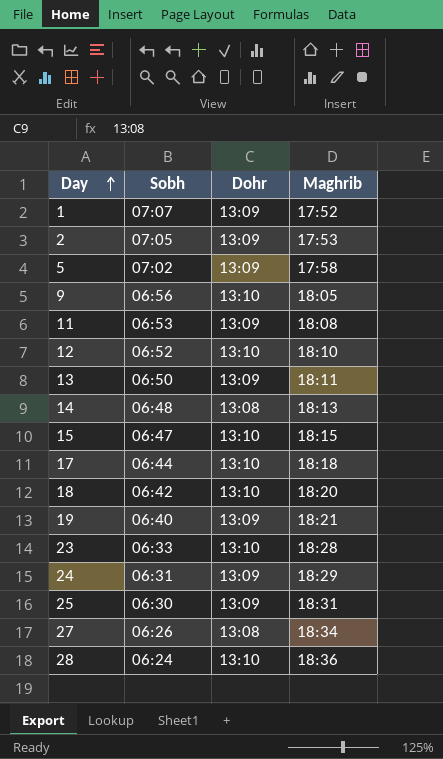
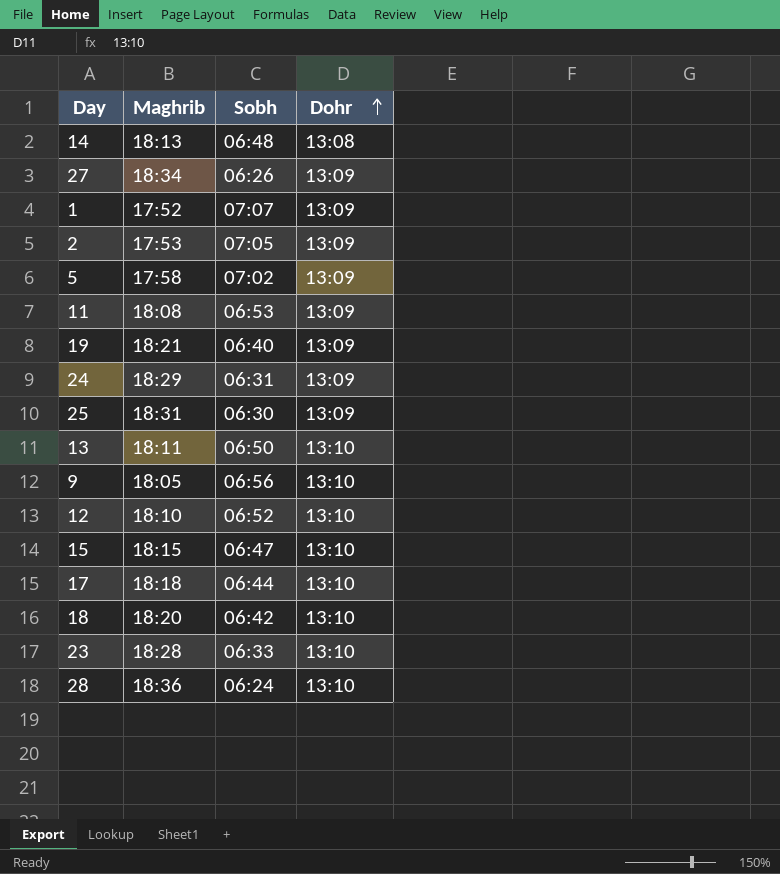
row order: Day ascending -> Dohr ascending
column Maghrib | position: 4 -> 2
27 | Dohr: 13:08 -> 13:09
13 | Dohr: 13:09 -> 13:10

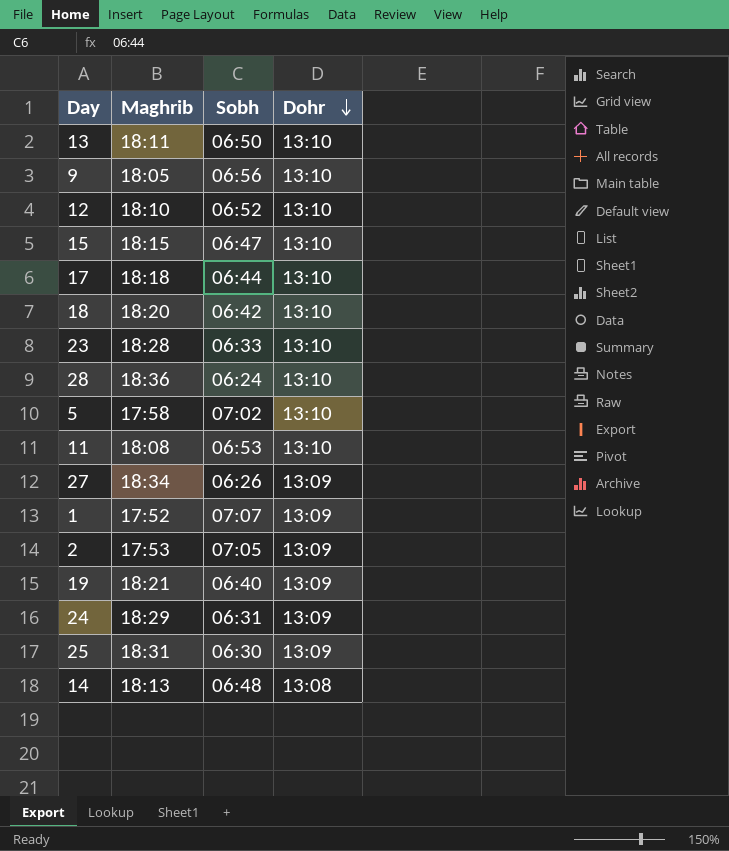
row order: Dohr ascending -> Dohr descending
5 | Dohr: 13:09 -> 13:10
11 | Dohr: 13:09 -> 13:10

